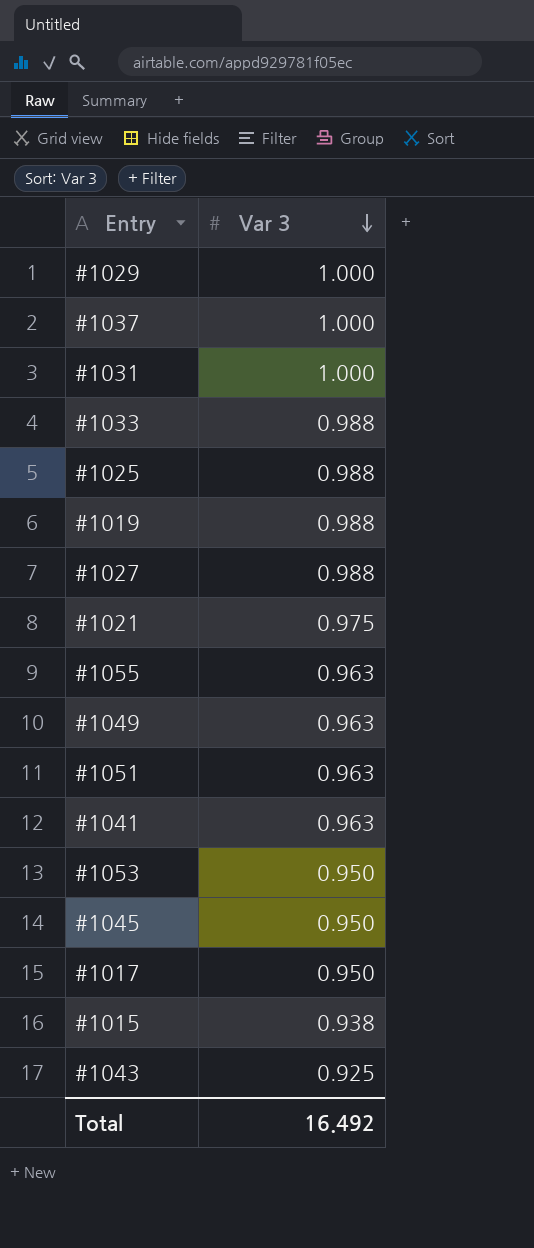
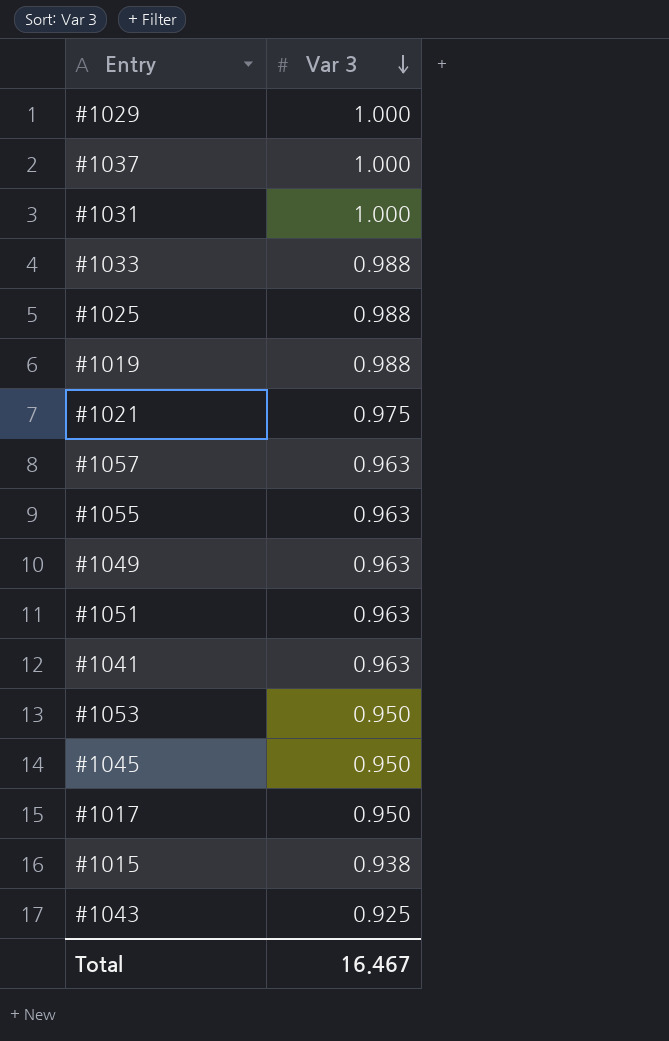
row #1027: 0.988 -> none
row #1057: none -> 0.963
Total | Var 3: 16.492 -> 16.467

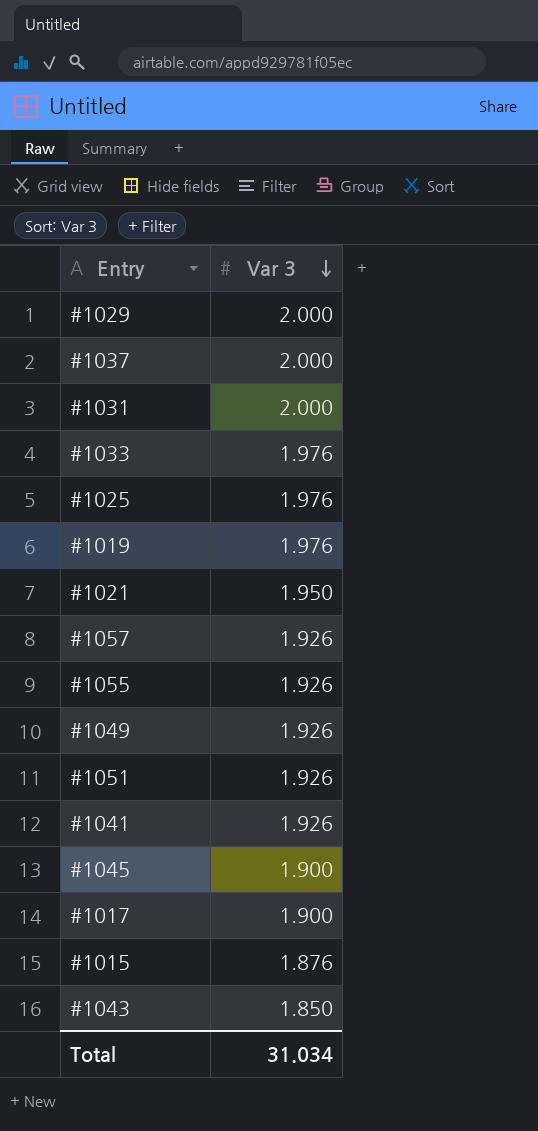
row #1053: 0.950 -> none
#1029 | Var 3: 1.000 -> 2.000
#1037 | Var 3: 1.000 -> 2.000
#1031 | Var 3: 1.000 -> 2.000
#1033 | Var 3: 0.988 -> 1.976
#1025 | Var 3: 0.988 -> 1.976
#1019 | Var 3: 0.988 -> 1.976
#1021 | Var 3: 0.975 -> 1.950
#1057 | Var 3: 0.963 -> 1.926
#1055 | Var 3: 0.963 -> 1.926
#1049 | Var 3: 0.963 -> 1.926
#1051 | Var 3: 0.963 -> 1.926
#1041 | Var 3: 0.963 -> 1.926
#1045 | Var 3: 0.950 -> 1.900
#1017 | Var 3: 0.950 -> 1.900
#1015 | Var 3: 0.938 -> 1.876
#1043 | Var 3: 0.925 -> 1.850
Total | Var 3: 16.467 -> 31.034

